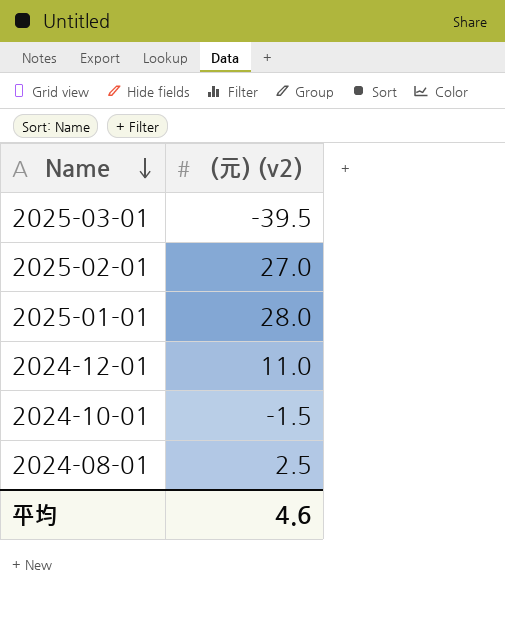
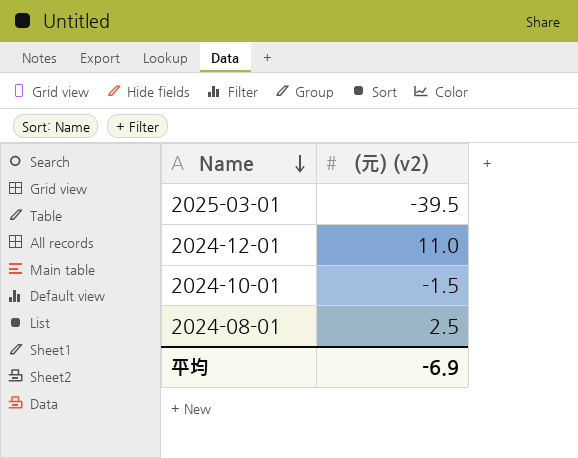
row 2025-02-01: 27.0 -> none
row 2025-01-01: 28.0 -> none
平均 | (元) (v2): 4.6 -> -6.9

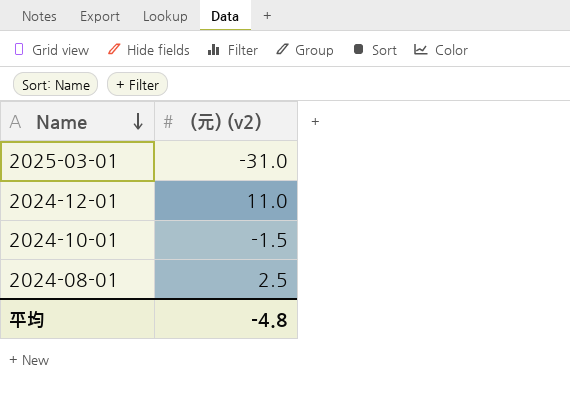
2025-03-01 | (元) (v2): -39.5 -> -31.0
平均 | (元) (v2): -6.9 -> -4.8

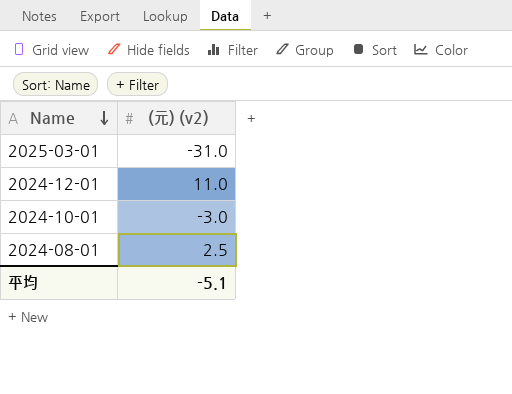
2024-10-01 | (元) (v2): -1.5 -> -3.0
平均 | (元) (v2): -4.8 -> -5.1

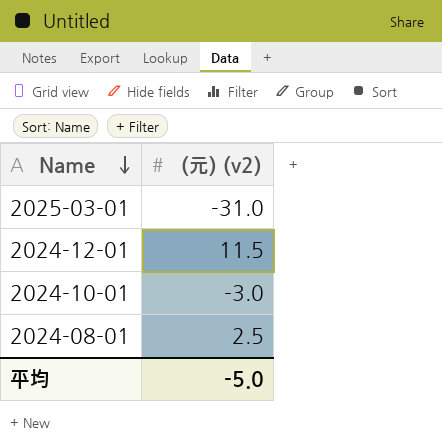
2024-12-01 | (元) (v2): 11.0 -> 11.5
平均 | (元) (v2): -5.1 -> -5.0

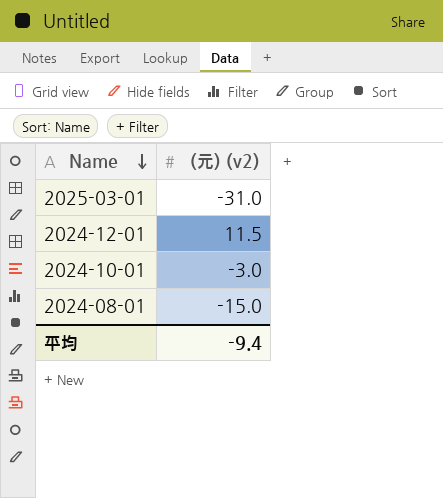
2024-08-01 | (元) (v2): 2.5 -> -15.0
平均 | (元) (v2): -5.0 -> -9.4

